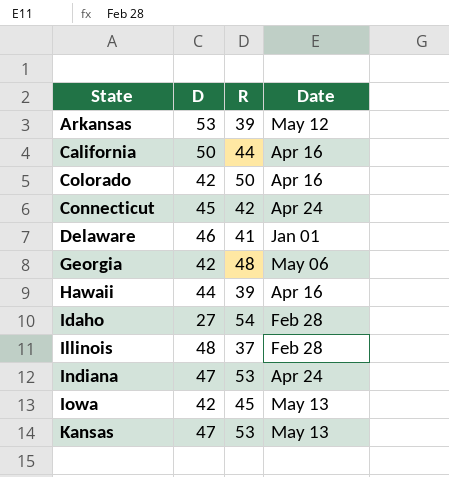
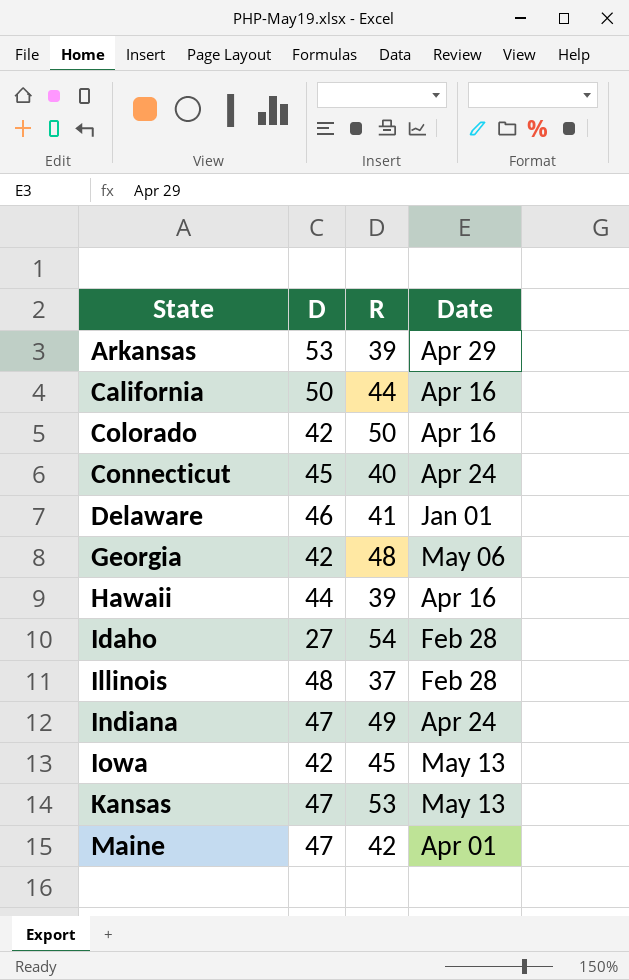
Arkansas | Date: May 12 -> Apr 29
Connecticut | R: 42 -> 40
Indiana | R: 53 -> 49
row Maine: none -> 47 | 42 | Apr 01

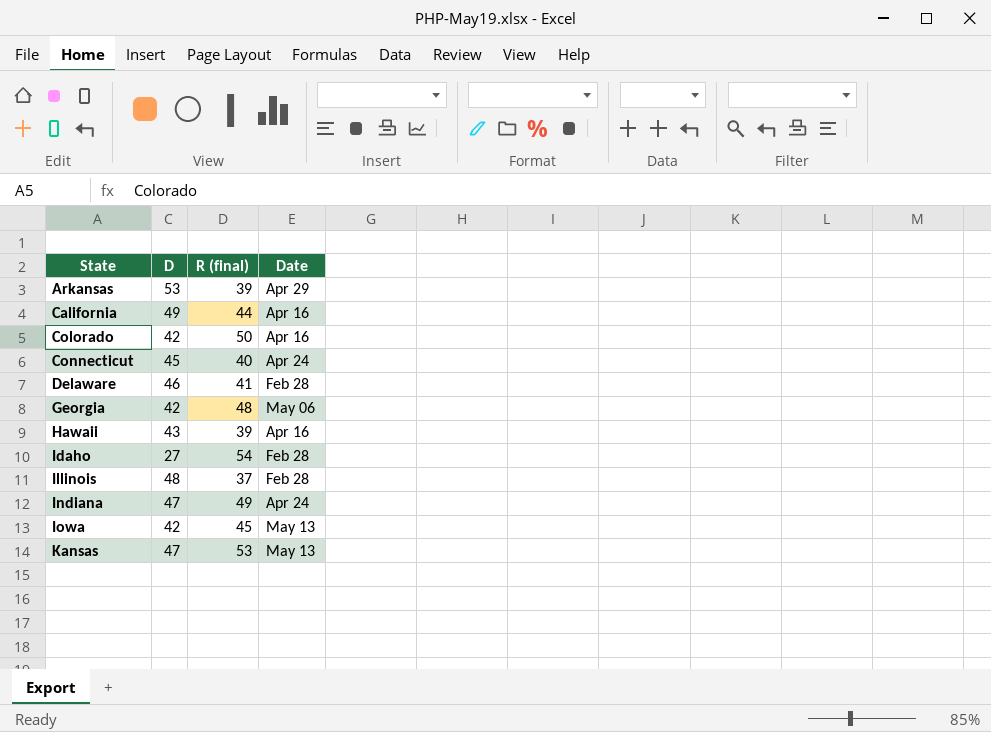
column name: R -> R (final)
row Maine: 47 | 42 | Apr 01 -> none
California | D: 50 -> 49
Delaware | Date: Jan 01 -> Feb 28
Hawaii | D: 44 -> 43

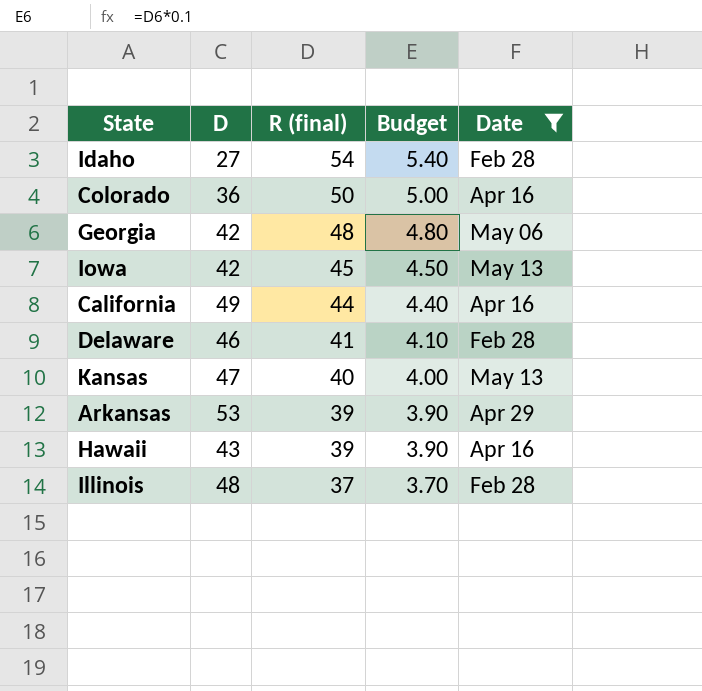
filter: none -> Date != Apr 24
row order: State ascending -> R (final) descending
column Budget | formula: none -> [R (final)] * 0.1
Colorado | D: 42 -> 36
Kansas | R (final): 53 -> 40

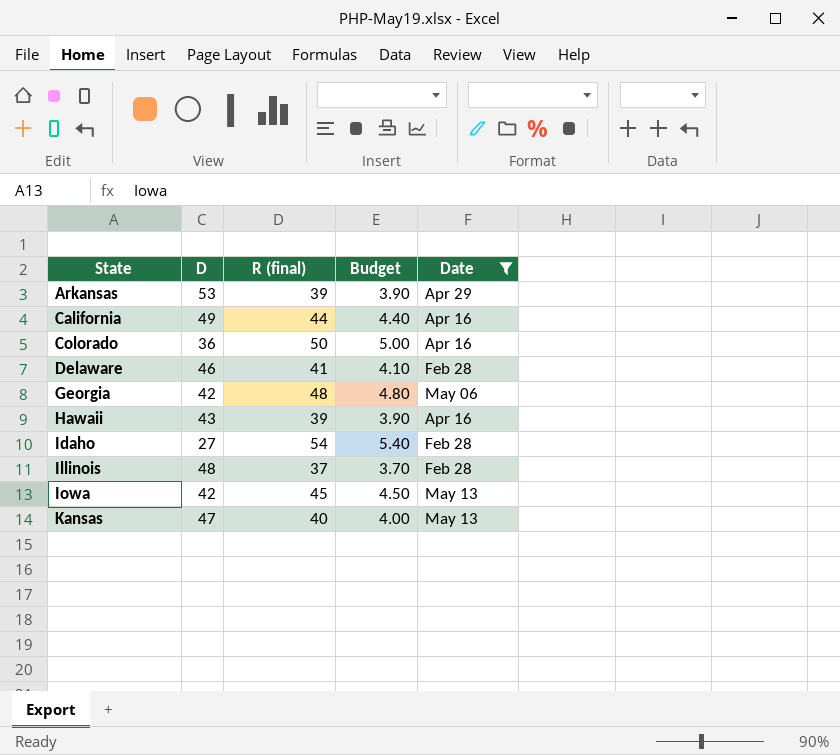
row order: R (final) descending -> State ascending

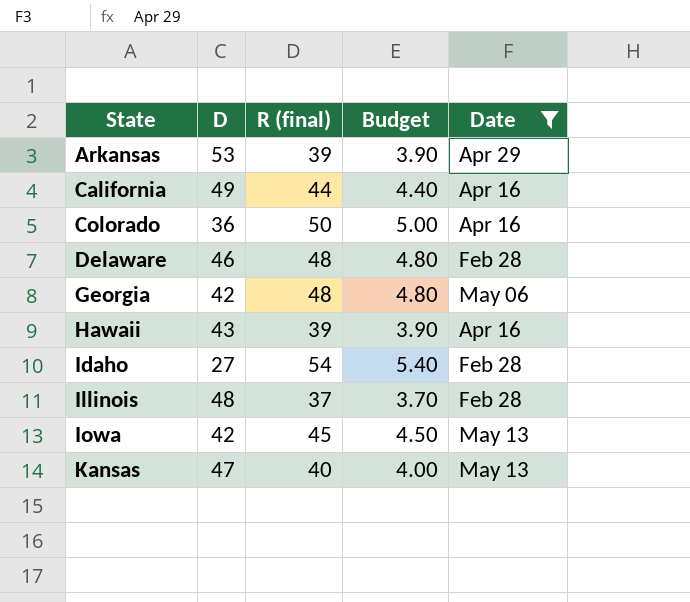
Delaware | R (final): 41 -> 48
Delaware | Budget: 4.10 -> 4.80

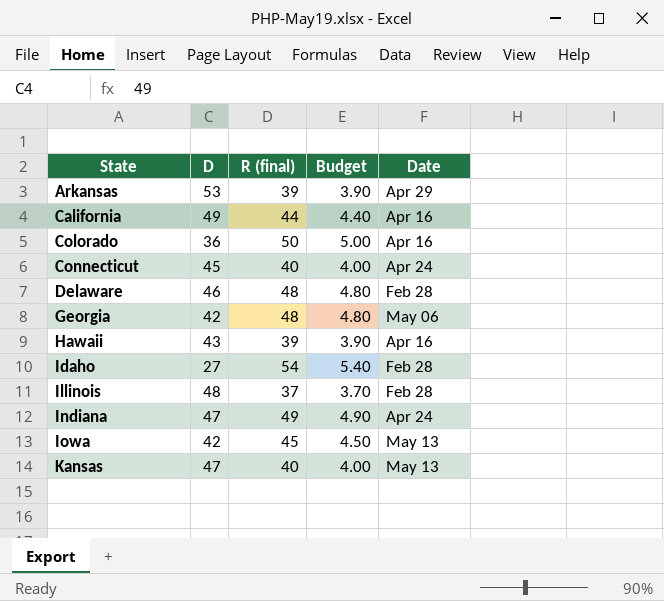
filter: Date != Apr 24 -> none

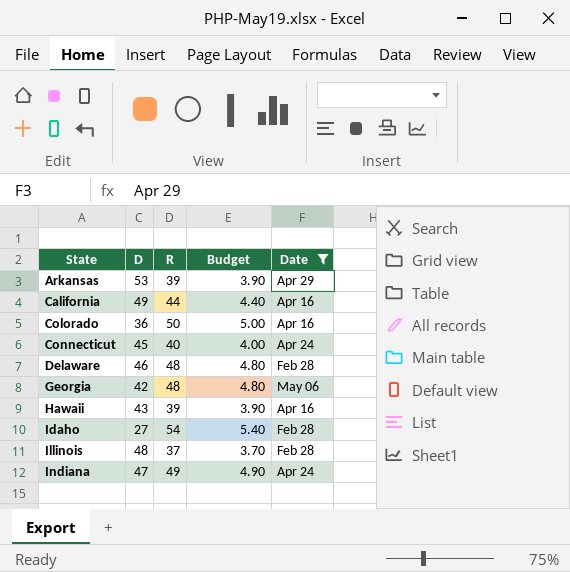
filter: none -> Date != May 13
column name: R (final) -> R

